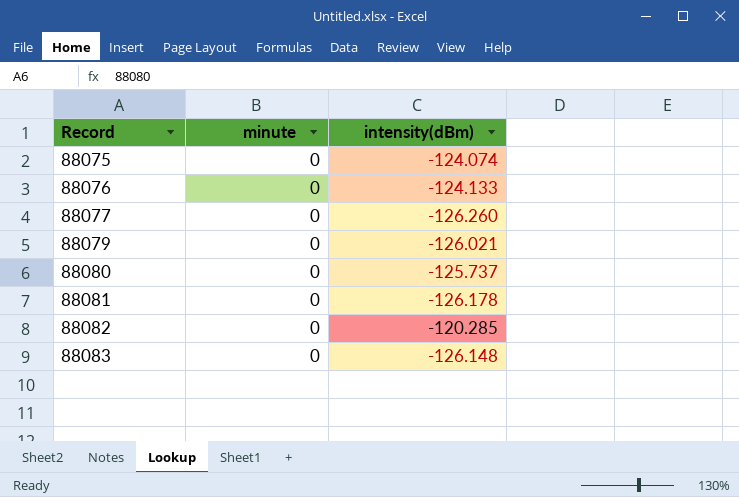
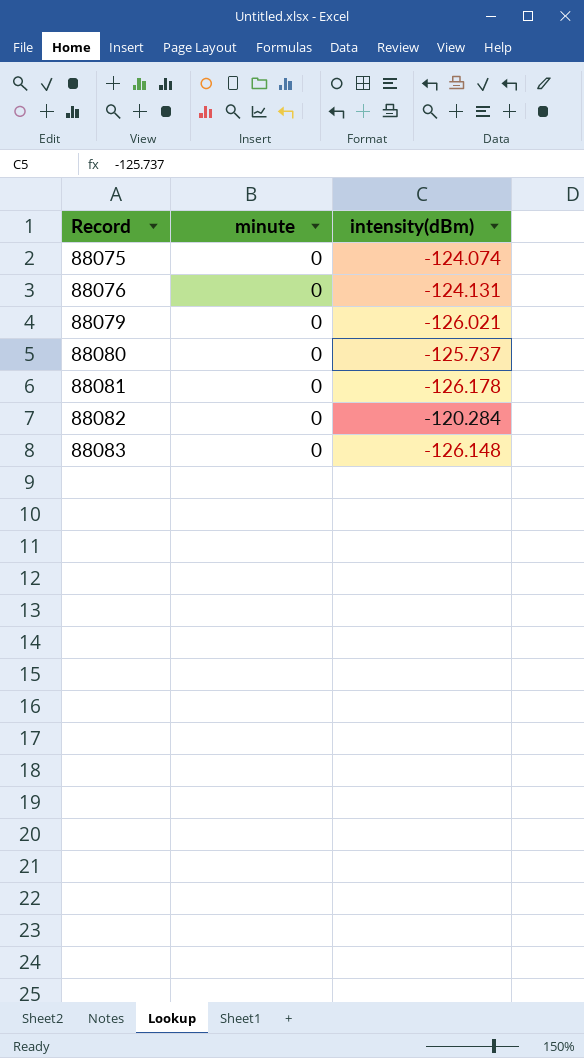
row 88077: 0 | -126.260 -> none
88076 | intensity(dBm): -124.133 -> -124.131
88082 | intensity(dBm): -120.285 -> -120.284

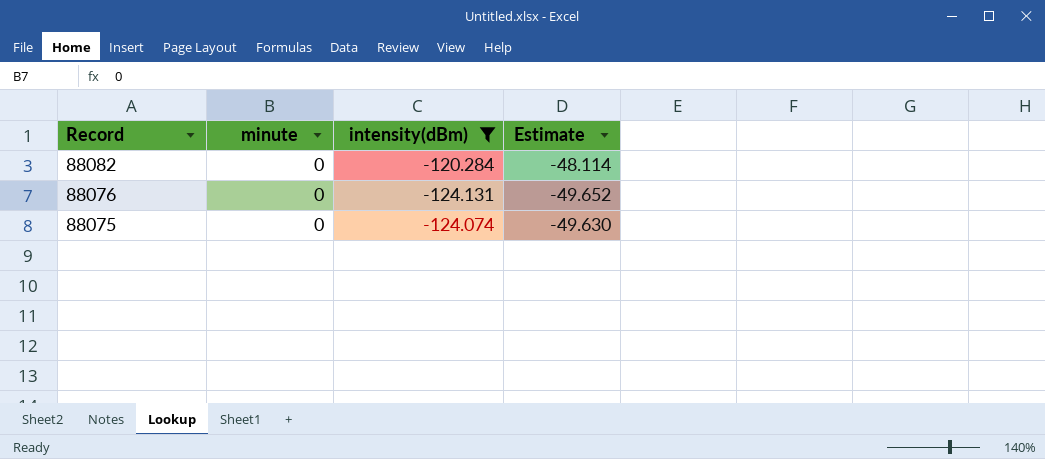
filter: none -> intensity(dBm) >= -124.131
row order: Record ascending -> Record descending
column Estimate | formula: none -> [intensity(dBm)] * 0.4

